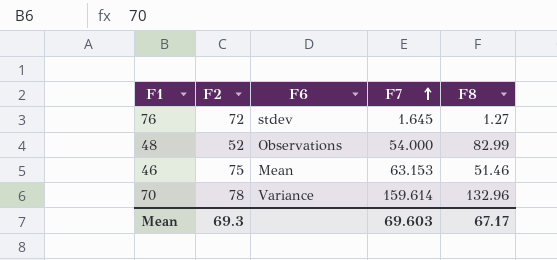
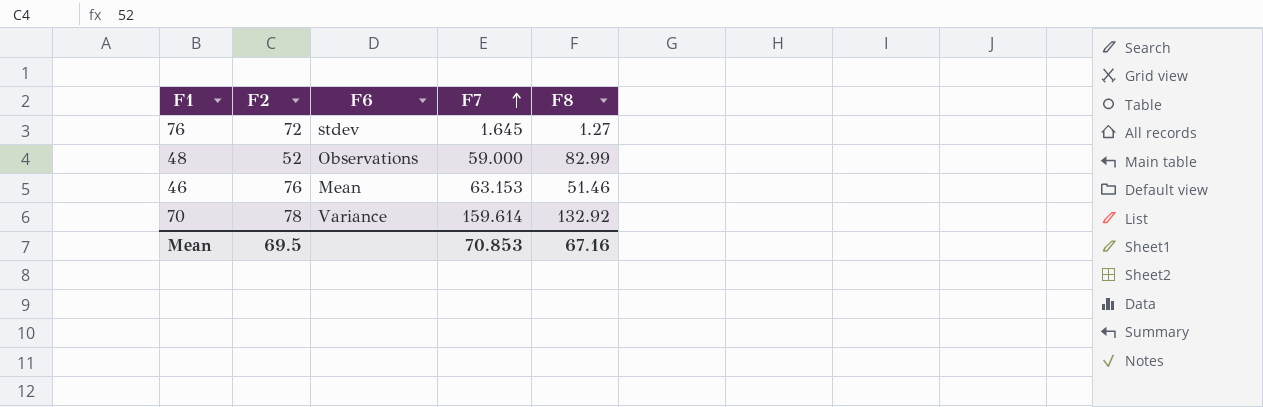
48 | F7: 54.000 -> 59.000
46 | F2: 75 -> 76
70 | F8: 132.96 -> 132.92
Mean | F2: 69.3 -> 69.5
Mean | F7: 69.603 -> 70.853
Mean | F8: 67.17 -> 67.16

